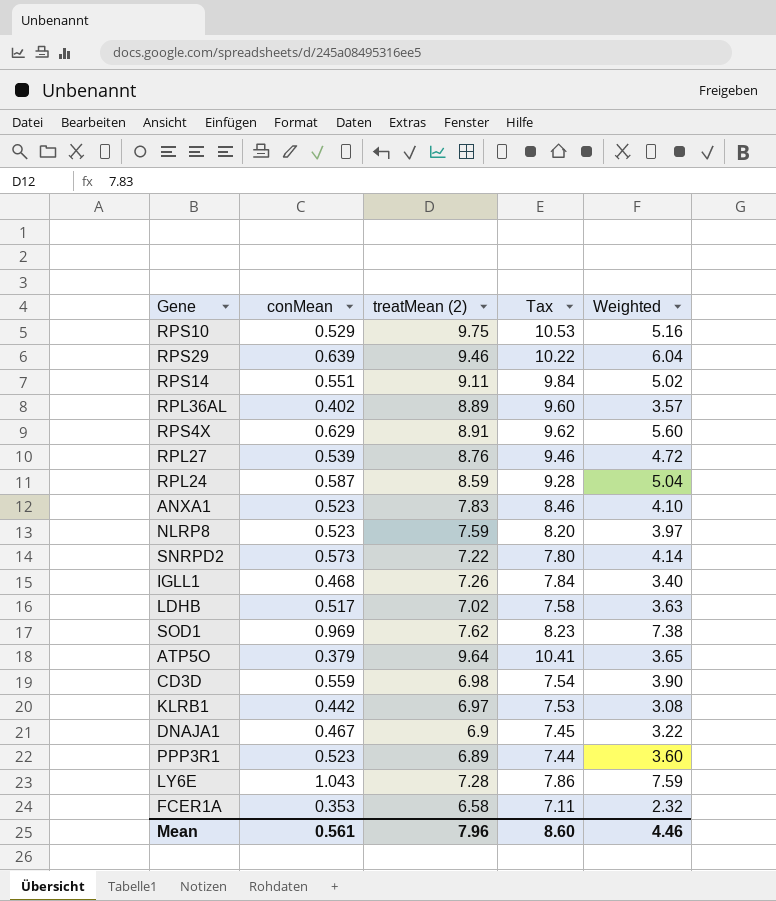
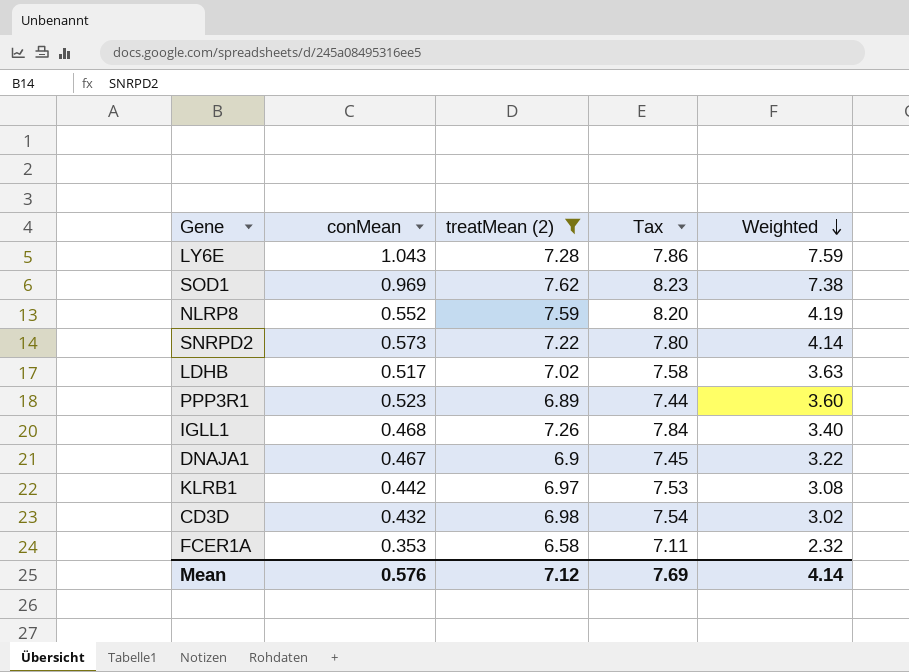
filter: none -> treatMean (2) <= 7.62
row order: none -> Weighted descending
NLRP8 | conMean: 0.523 -> 0.552
NLRP8 | Weighted: 3.97 -> 4.19
CD3D | conMean: 0.559 -> 0.432
CD3D | Weighted: 3.90 -> 3.02
Mean | conMean: 0.561 -> 0.576
Mean | treatMean (2): 7.96 -> 7.12
Mean | Tax: 8.60 -> 7.69
Mean | Weighted: 4.46 -> 4.14

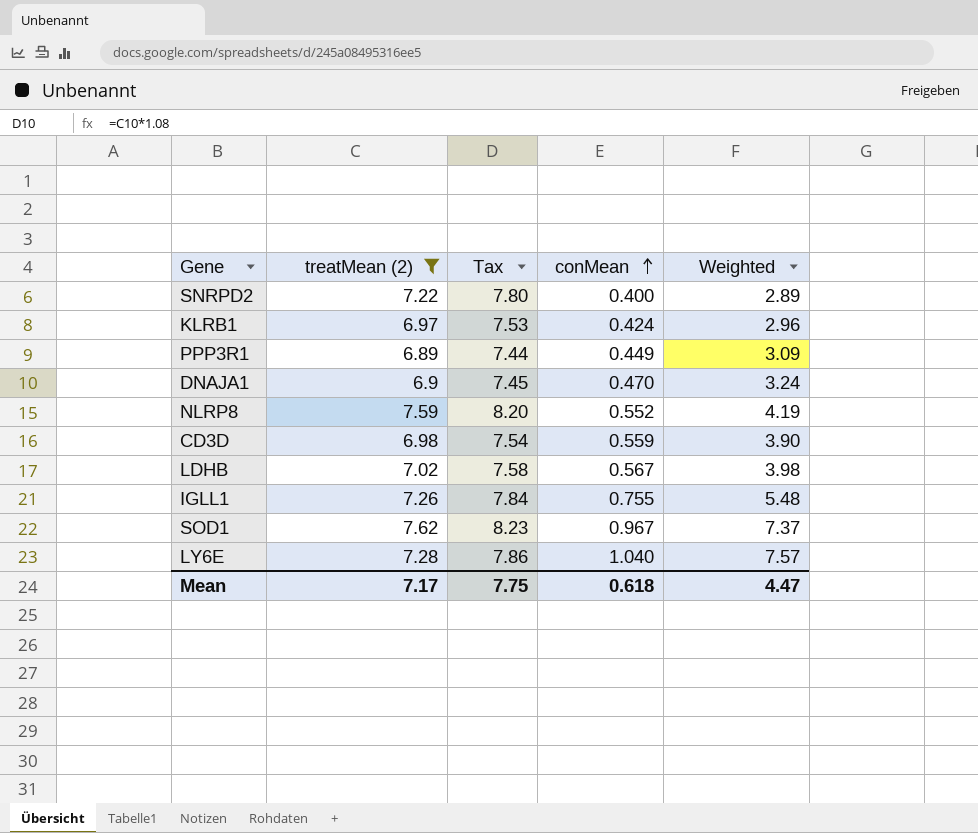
row order: Weighted descending -> conMean ascending
column conMean | position: 2 -> 4
row FCER1A: 0.353 | 6.58 | 7.11 | 2.32 -> none
SNRPD2 | conMean: 0.573 -> 0.400
SNRPD2 | Weighted: 4.14 -> 2.89
KLRB1 | conMean: 0.442 -> 0.424
KLRB1 | Weighted: 3.08 -> 2.96
PPP3R1 | conMean: 0.523 -> 0.449
PPP3R1 | Weighted: 3.60 -> 3.09
DNAJA1 | conMean: 0.467 -> 0.470
DNAJA1 | Weighted: 3.22 -> 3.24
CD3D | conMean: 0.432 -> 0.559
CD3D | Weighted: 3.02 -> 3.90
LDHB | conMean: 0.517 -> 0.567
LDHB | Weighted: 3.63 -> 3.98
IGLL1 | conMean: 0.468 -> 0.755
IGLL1 | Weighted: 3.40 -> 5.48
SOD1 | conMean: 0.969 -> 0.967
SOD1 | Weighted: 7.38 -> 7.37
LY6E | conMean: 1.043 -> 1.040
LY6E | Weighted: 7.59 -> 7.57
Mean | treatMean (2): 7.12 -> 7.17
Mean | Tax: 7.69 -> 7.75
Mean | conMean: 0.576 -> 0.618
Mean | Weighted: 4.14 -> 4.47

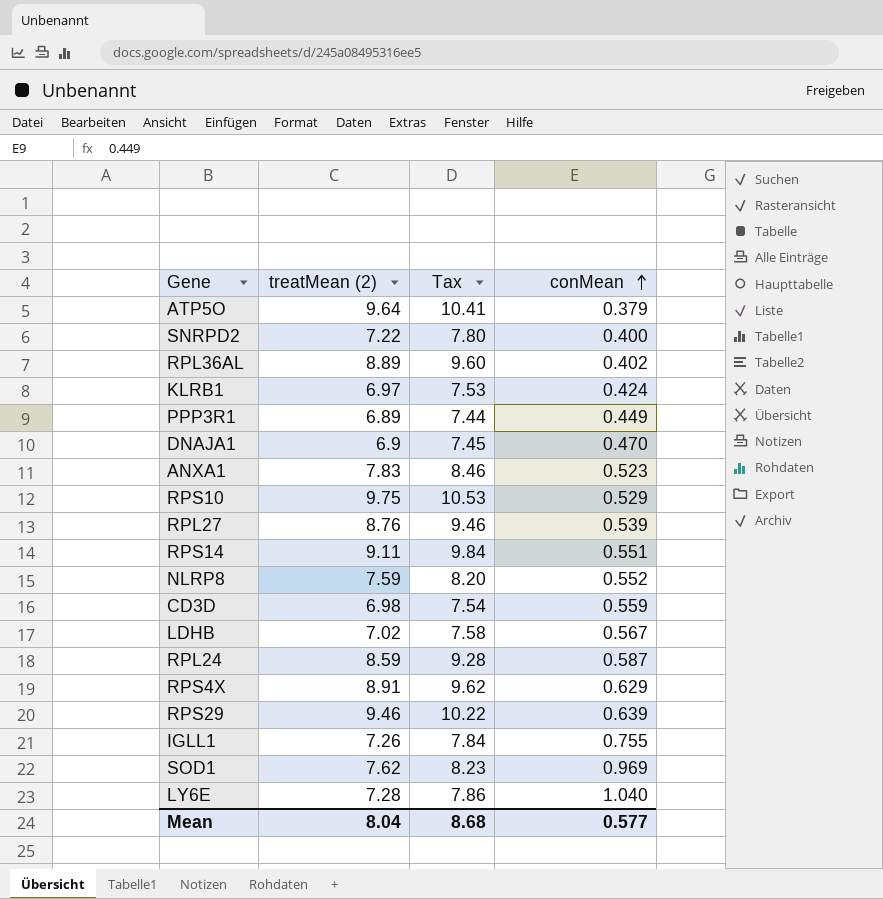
filter: treatMean (2) <= 7.62 -> none
column Weighted | formula: [treatMean (2)] * [conMean] -> none
SOD1 | conMean: 0.967 -> 0.969
Mean | treatMean (2): 7.17 -> 8.04
Mean | Tax: 7.75 -> 8.68
Mean | conMean: 0.618 -> 0.577

